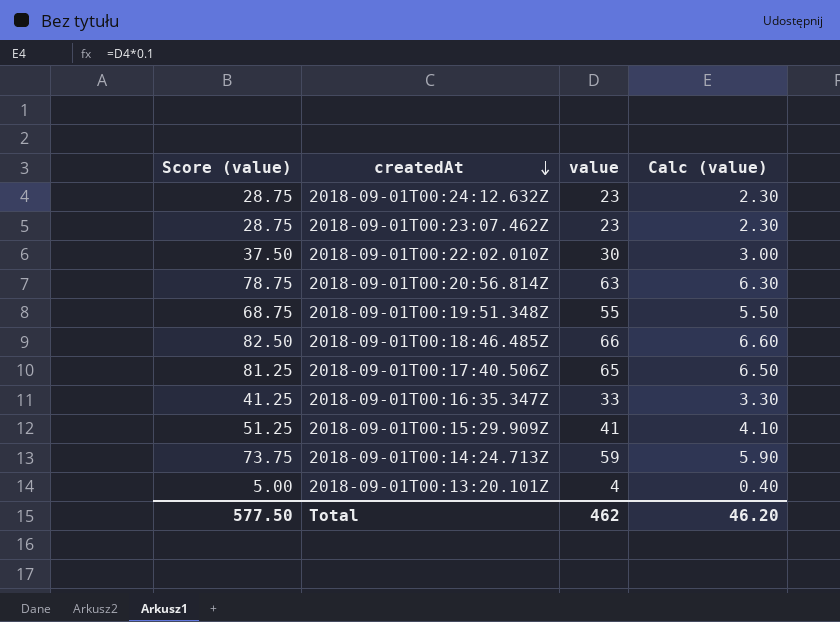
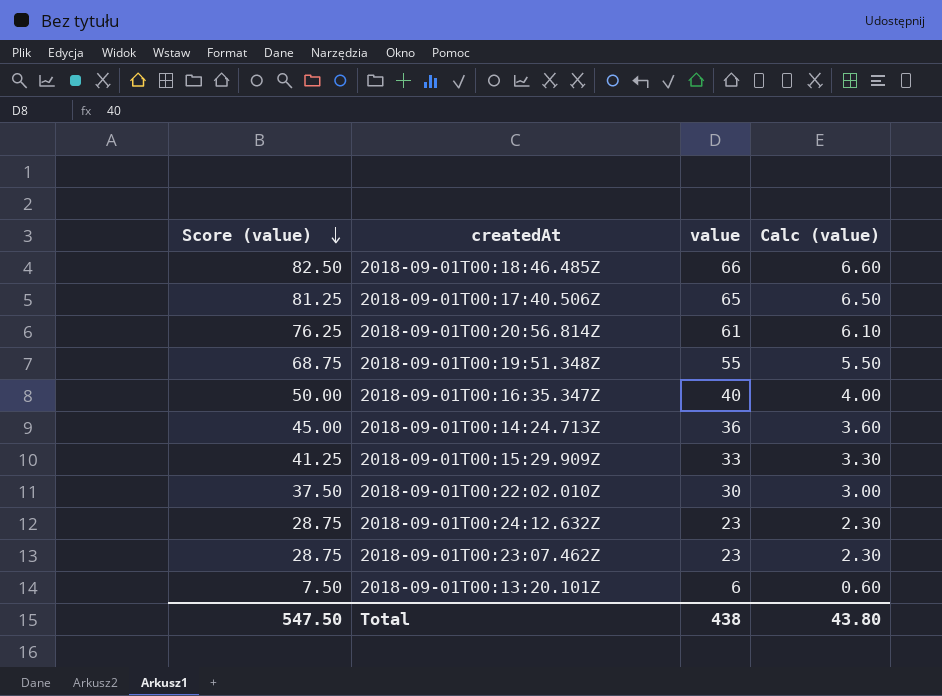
row order: createdAt descending -> Score (value) descending
2018-09-01T00:20:56.814Z | Score (value): 78.75 -> 76.25
2018-09-01T00:20:56.814Z | value: 63 -> 61
2018-09-01T00:20:56.814Z | Calc (value): 6.30 -> 6.10
2018-09-01T00:16:35.347Z | Score (value): 41.25 -> 50.00
2018-09-01T00:16:35.347Z | value: 33 -> 40
2018-09-01T00:16:35.347Z | Calc (value): 3.30 -> 4.00
2018-09-01T00:14:24.713Z | Score (value): 73.75 -> 45.00
2018-09-01T00:14:24.713Z | value: 59 -> 36
2018-09-01T00:14:24.713Z | Calc (value): 5.90 -> 3.60
2018-09-01T00:15:29.909Z | Score (value): 51.25 -> 41.25
2018-09-01T00:15:29.909Z | value: 41 -> 33
2018-09-01T00:15:29.909Z | Calc (value): 4.10 -> 3.30
2018-09-01T00:13:20.101Z | Score (value): 5.00 -> 7.50
2018-09-01T00:13:20.101Z | value: 4 -> 6
2018-09-01T00:13:20.101Z | Calc (value): 0.40 -> 0.60
Total | Score (value): 577.50 -> 547.50
Total | value: 462 -> 438
Total | Calc (value): 46.20 -> 43.80

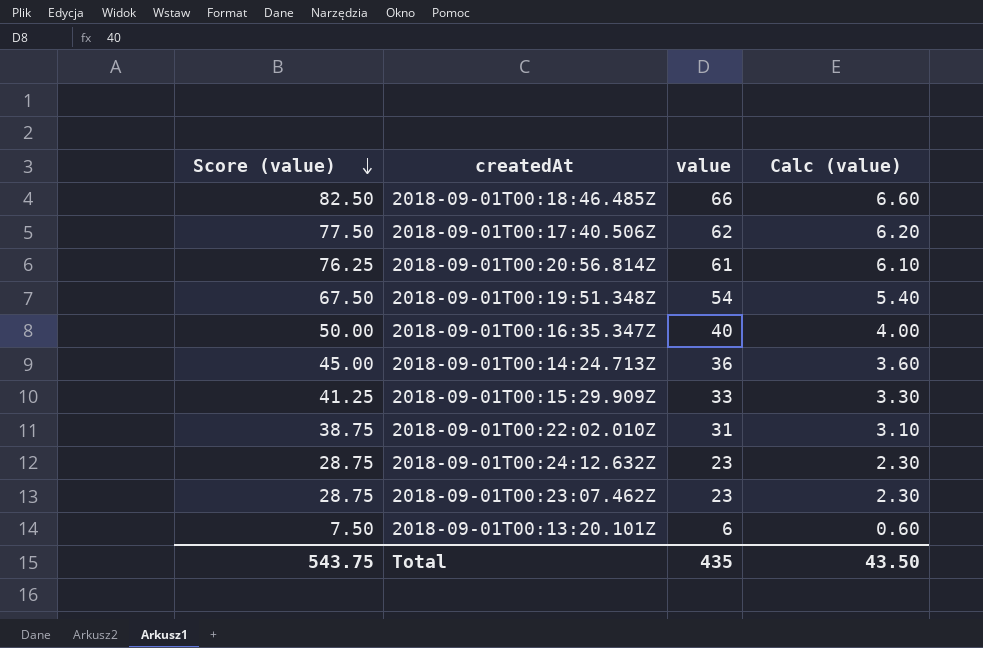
2018-09-01T00:17:40.506Z | Score (value): 81.25 -> 77.50
2018-09-01T00:17:40.506Z | value: 65 -> 62
2018-09-01T00:17:40.506Z | Calc (value): 6.50 -> 6.20
2018-09-01T00:19:51.348Z | Score (value): 68.75 -> 67.50
2018-09-01T00:19:51.348Z | value: 55 -> 54
2018-09-01T00:19:51.348Z | Calc (value): 5.50 -> 5.40
2018-09-01T00:22:02.010Z | Score (value): 37.50 -> 38.75
2018-09-01T00:22:02.010Z | value: 30 -> 31
2018-09-01T00:22:02.010Z | Calc (value): 3.00 -> 3.10
Total | Score (value): 547.50 -> 543.75
Total | value: 438 -> 435
Total | Calc (value): 43.80 -> 43.50

